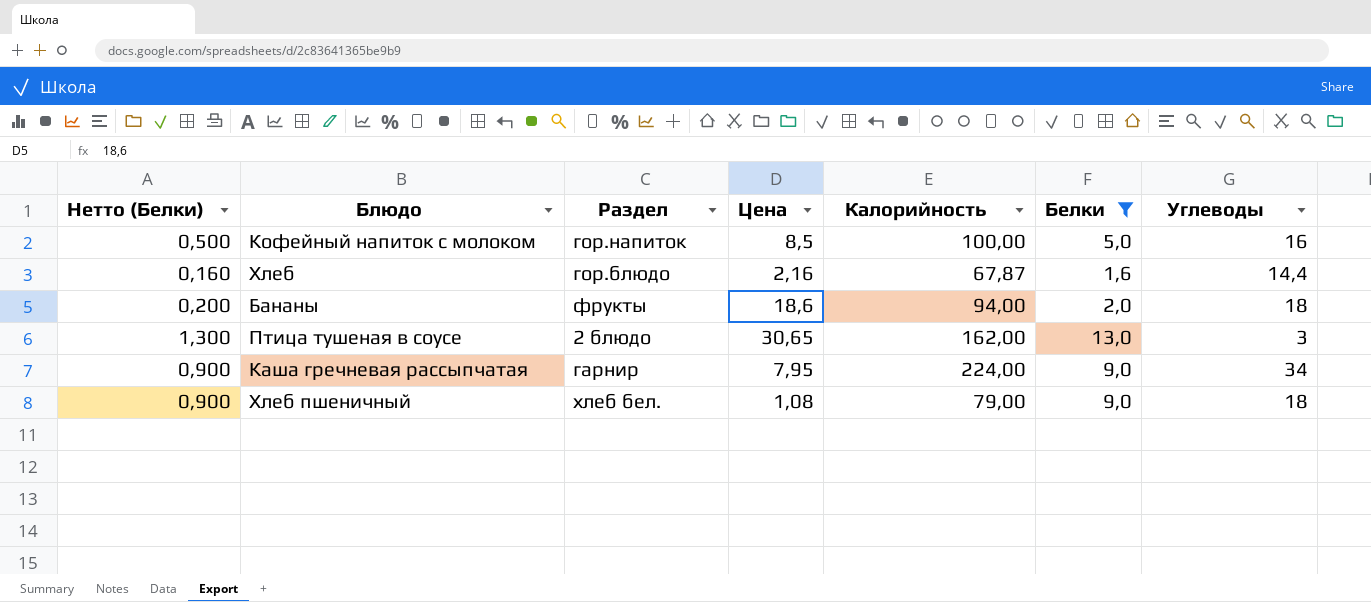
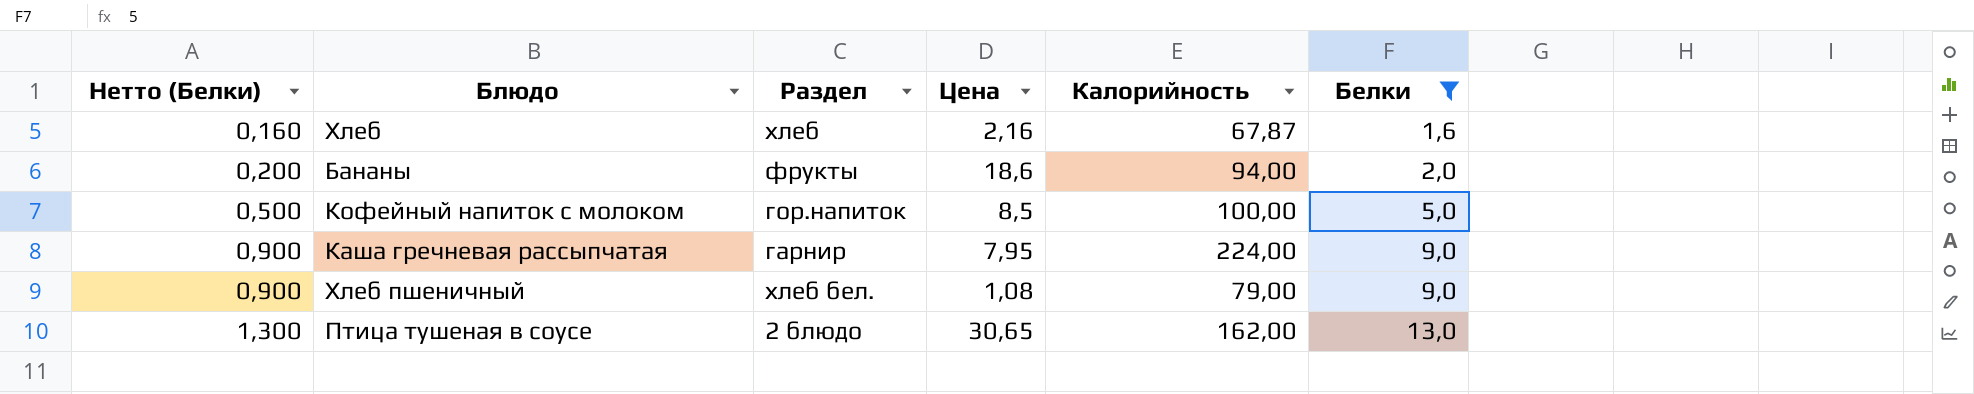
row order: none -> Нетто (Белки) ascending
column Углеводы | position: 7 -> none
Хлеб | Раздел: гор.блюдо -> хлеб

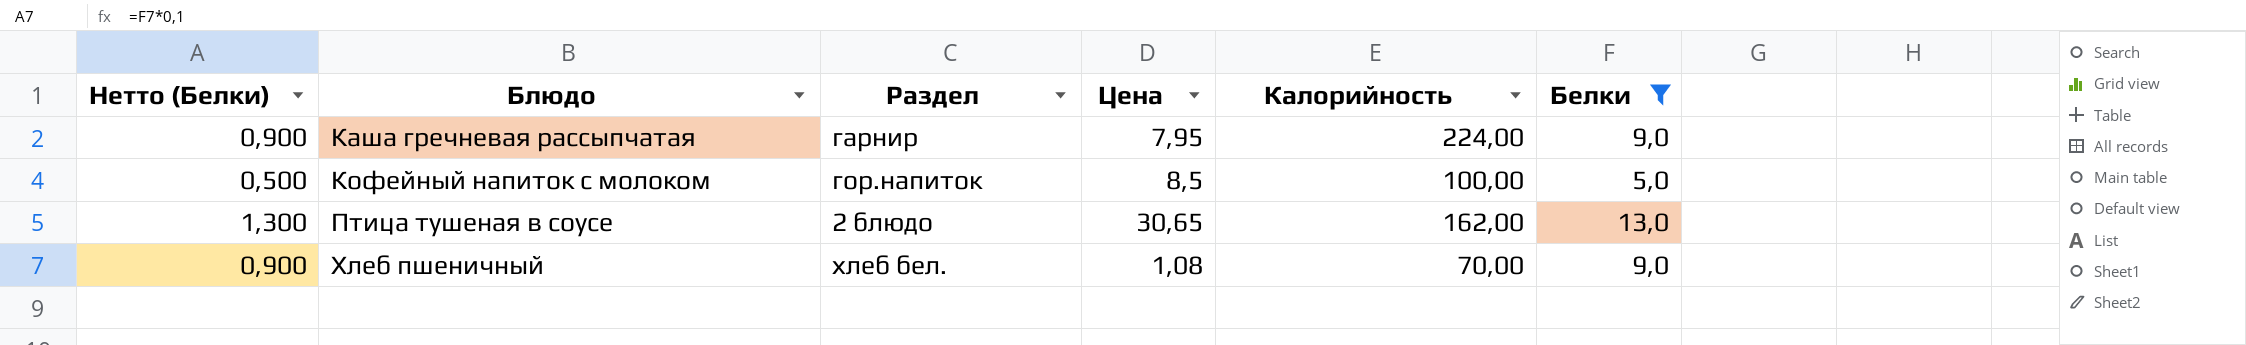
row order: Нетто (Белки) ascending -> Блюдо ascending
row Хлеб: 0,160 | хлеб | 2,16 | 67,87 | 1,6 -> none
row Бананы: 0,200 | фрукты | 18,6 | 94,00 | 2,0 -> none
Хлеб пшеничный | Калорийность: 79,00 -> 70,00

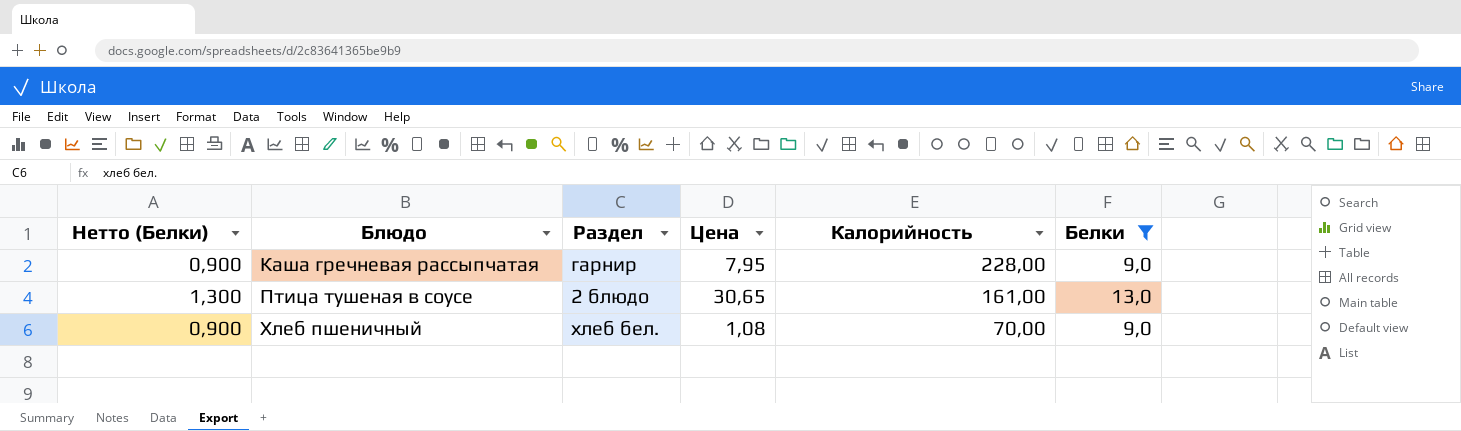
row Кофейный напиток с молоком: 0,500 | гор.напиток | 8,5 | 100,00 | 5,0 -> none
Каша гречневая рассыпчатая | Калорийность: 224,00 -> 228,00
Птица тушеная в соусе | Калорийность: 162,00 -> 161,00

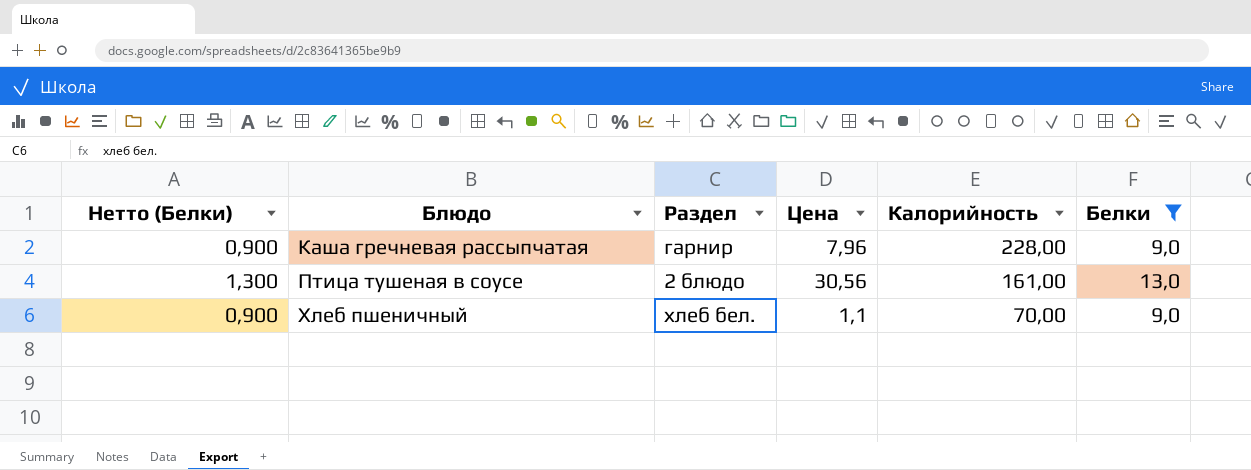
Каша гречневая рассыпчатая | Цена: 7,95 -> 7,96
Птица тушеная в соусе | Цена: 30,65 -> 30,56
Хлеб пшеничный | Цена: 1,08 -> 1,1

